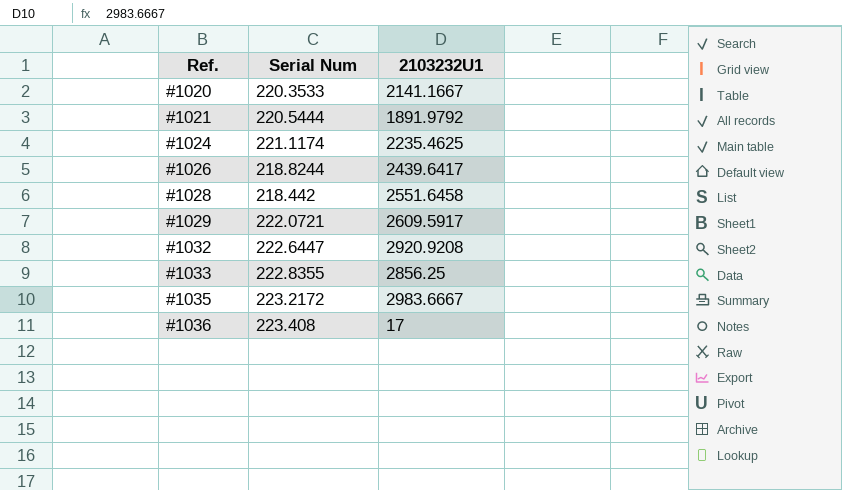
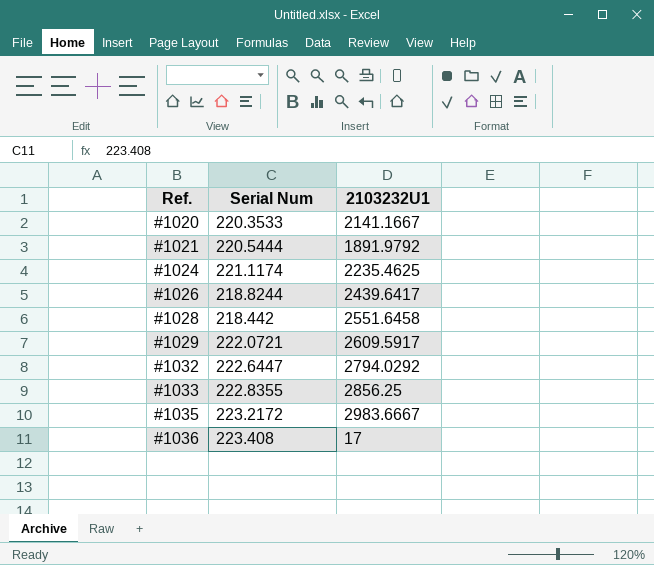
#1032 | 2103232U1: 2920.9208 -> 2794.0292

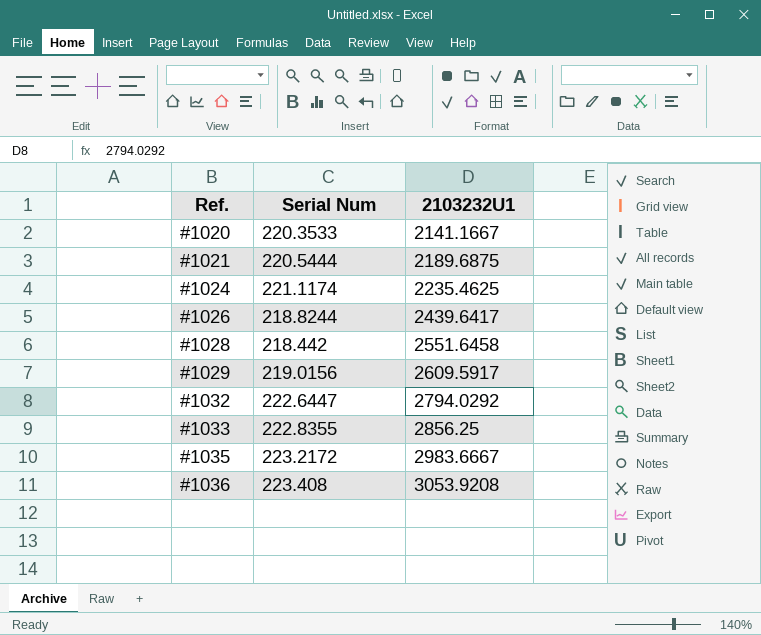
#1021 | 2103232U1: 1891.9792 -> 2189.6875
#1029 | Serial Num: 222.0721 -> 219.0156
#1036 | 2103232U1: 17 -> 3053.9208

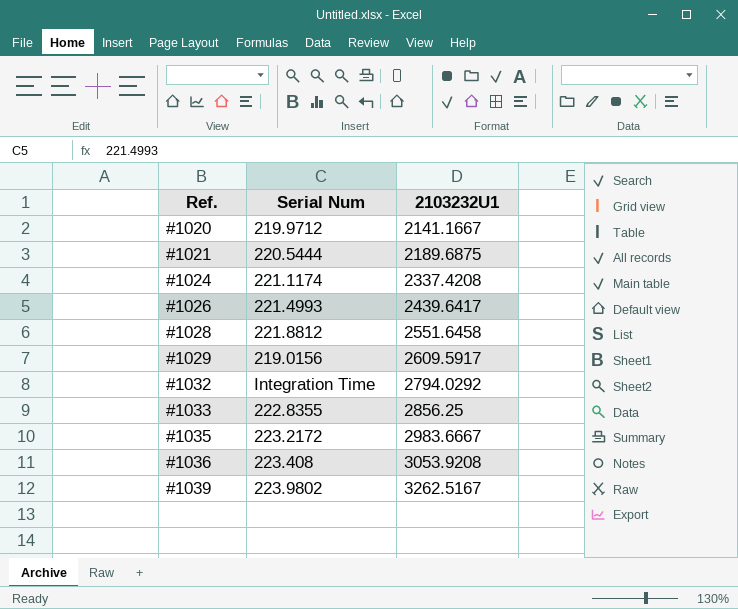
#1020 | Serial Num: 220.3533 -> 219.9712
#1024 | 2103232U1: 2235.4625 -> 2337.4208
#1026 | Serial Num: 218.8244 -> 221.4993
#1028 | Serial Num: 218.442 -> 221.8812
#1032 | Serial Num: 222.6447 -> Integration Time
row #1039: none -> 223.9802 | 3262.5167

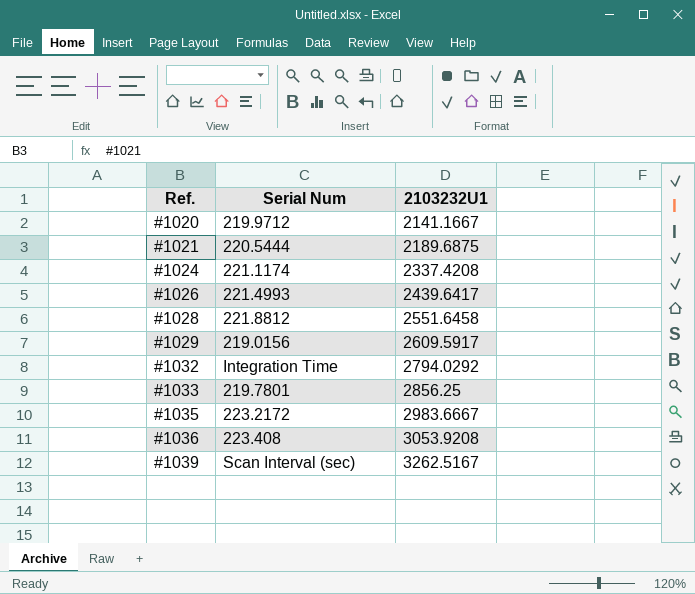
#1033 | Serial Num: 222.8355 -> 219.7801
#1039 | Serial Num: 223.9802 -> Scan Interval (sec)

